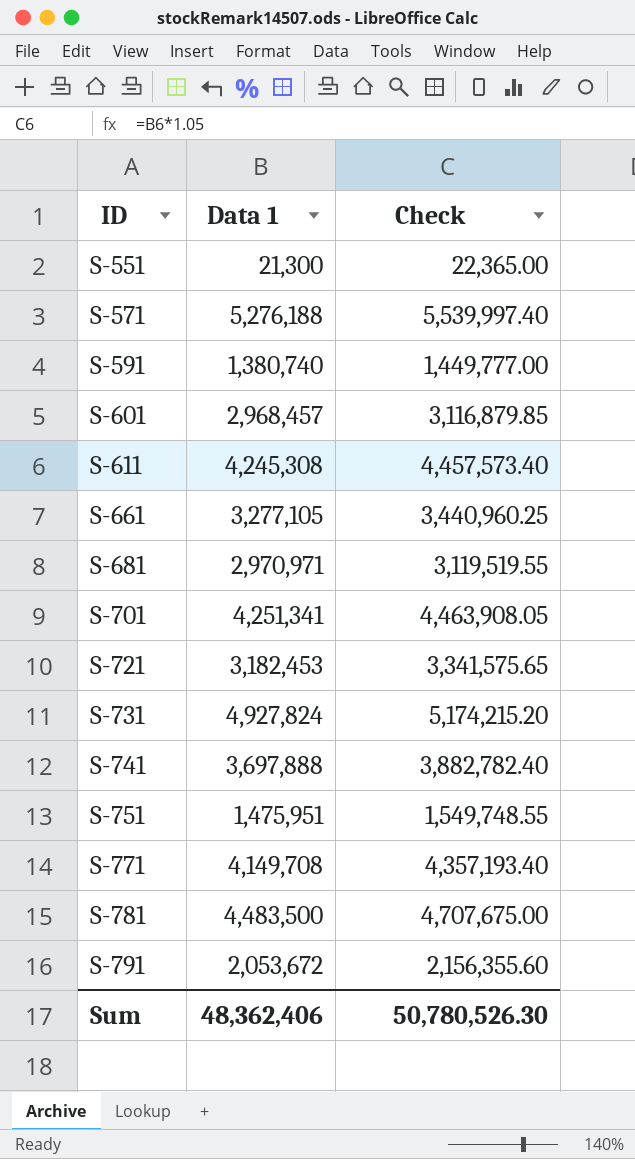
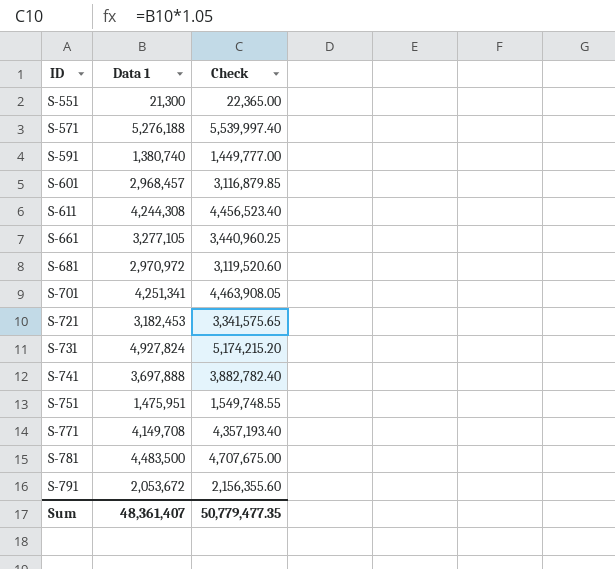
S-611 | Data 1: 4,245,308 -> 4,244,308
S-611 | Check: 4,457,573.40 -> 4,456,523.40
S-681 | Data 1: 2,970,971 -> 2,970,972
S-681 | Check: 3,119,519.55 -> 3,119,520.60
Sum | Data 1: 48,362,406 -> 48,361,407
Sum | Check: 50,780,526.30 -> 50,779,477.35

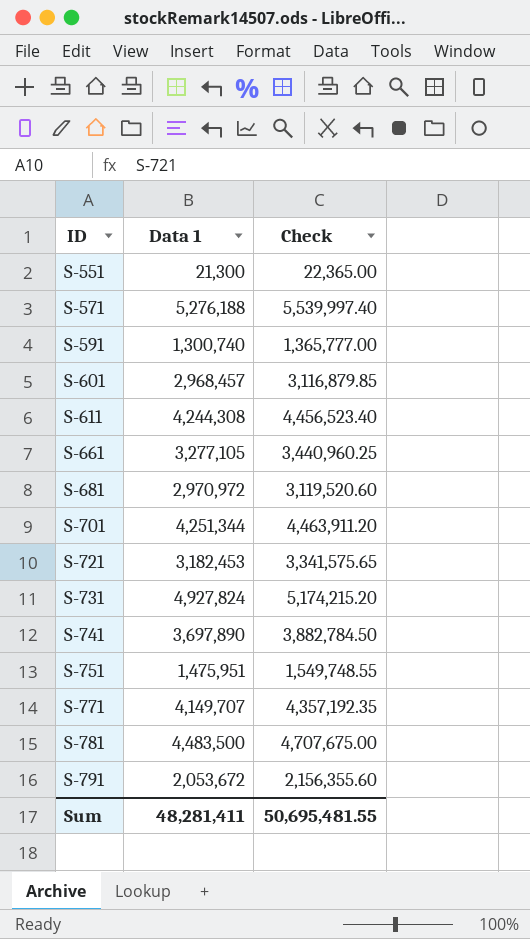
S-591 | Data 1: 1,380,740 -> 1,300,740
S-591 | Check: 1,449,777.00 -> 1,365,777.00
S-701 | Data 1: 4,251,341 -> 4,251,344
S-701 | Check: 4,463,908.05 -> 4,463,911.20
S-741 | Data 1: 3,697,888 -> 3,697,890
S-741 | Check: 3,882,782.40 -> 3,882,784.50
S-771 | Data 1: 4,149,708 -> 4,149,707
S-771 | Check: 4,357,193.40 -> 4,357,192.35
Sum | Data 1: 48,361,407 -> 48,281,411
Sum | Check: 50,779,477.35 -> 50,695,481.55

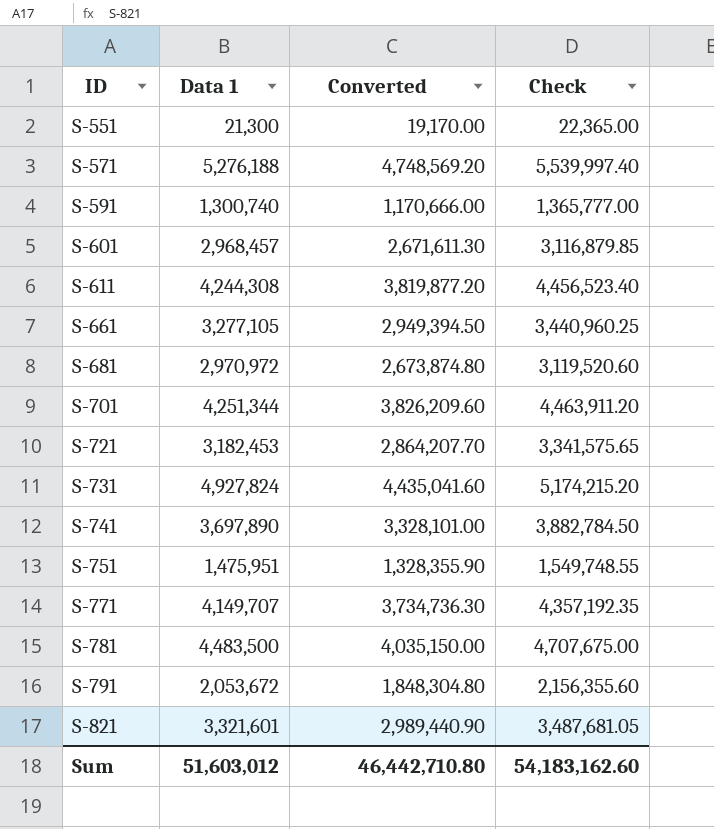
column Converted | formula: none -> [Data 1] * 0.9
row S-821: none -> 3,321,601 | 2,989,440.90 | 3,487,681.05
Sum | Data 1: 48,281,411 -> 51,603,012
Sum | Check: 50,695,481.55 -> 54,183,162.60

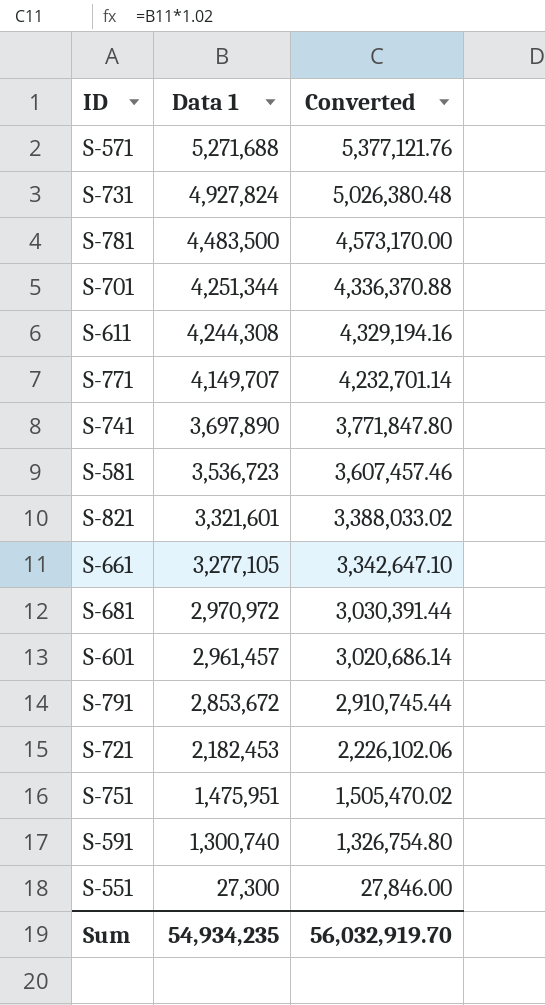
row order: ID ascending -> Data 1 descending
column Check | formula: [Data 1] * 1.05 -> none
column Converted | formula: [Data 1] * 0.9 -> [Data 1] * 1.02
S-571 | Data 1: 5,276,188 -> 5,271,688
row S-581: none -> 3,536,723 | 3,607,457.46
S-601 | Data 1: 2,968,457 -> 2,961,457
S-791 | Data 1: 2,053,672 -> 2,853,672
S-721 | Data 1: 3,182,453 -> 2,182,453
S-551 | Data 1: 21,300 -> 27,300
Sum | Data 1: 51,603,012 -> 54,934,235
Sum | Converted: 46,442,710.80 -> 56,032,919.70

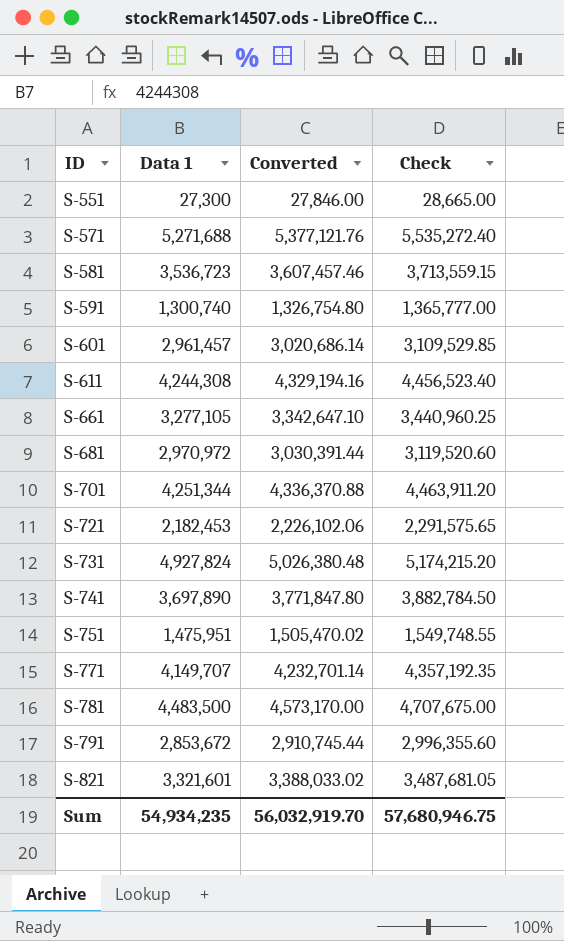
row order: Data 1 descending -> ID ascending
column Check | formula: none -> [Data 1] * 1.05

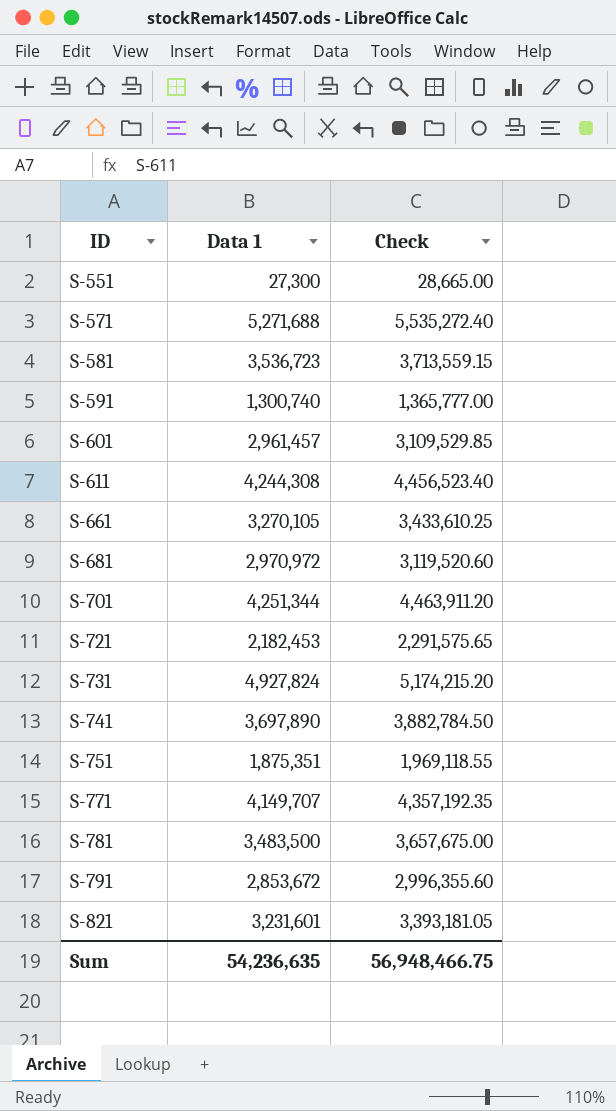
column Converted | formula: [Data 1] * 1.02 -> none
S-661 | Data 1: 3,277,105 -> 3,270,105
S-661 | Check: 3,440,960.25 -> 3,433,610.25
S-751 | Data 1: 1,475,951 -> 1,875,351
S-751 | Check: 1,549,748.55 -> 1,969,118.55
S-781 | Data 1: 4,483,500 -> 3,483,500
S-781 | Check: 4,707,675.00 -> 3,657,675.00
S-821 | Data 1: 3,321,601 -> 3,231,601
S-821 | Check: 3,487,681.05 -> 3,393,181.05
Sum | Data 1: 54,934,235 -> 54,236,635
Sum | Check: 57,680,946.75 -> 56,948,466.75

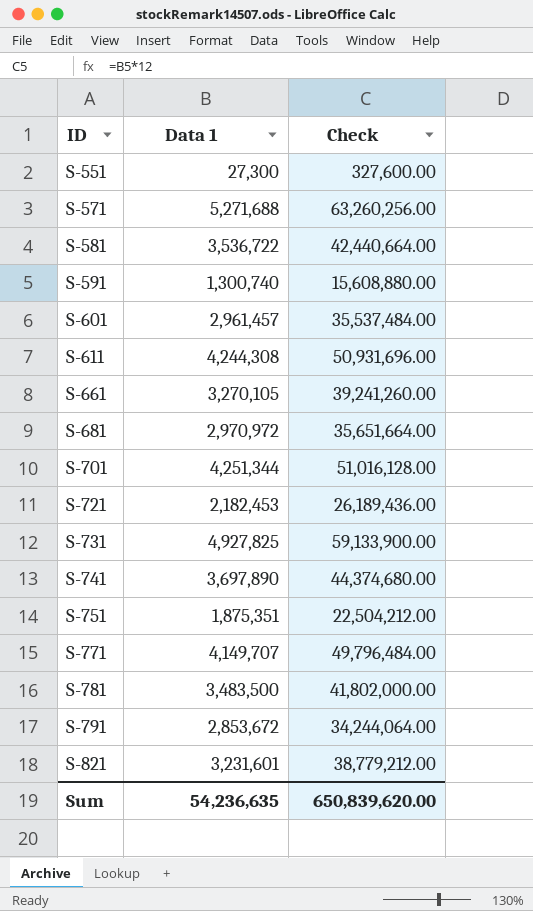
column Check | formula: [Data 1] * 1.05 -> [Data 1] * 12
S-581 | Data 1: 3,536,723 -> 3,536,722
S-731 | Data 1: 4,927,824 -> 4,927,825
Sum | Check: 56,948,466.75 -> 650,839,620.00

